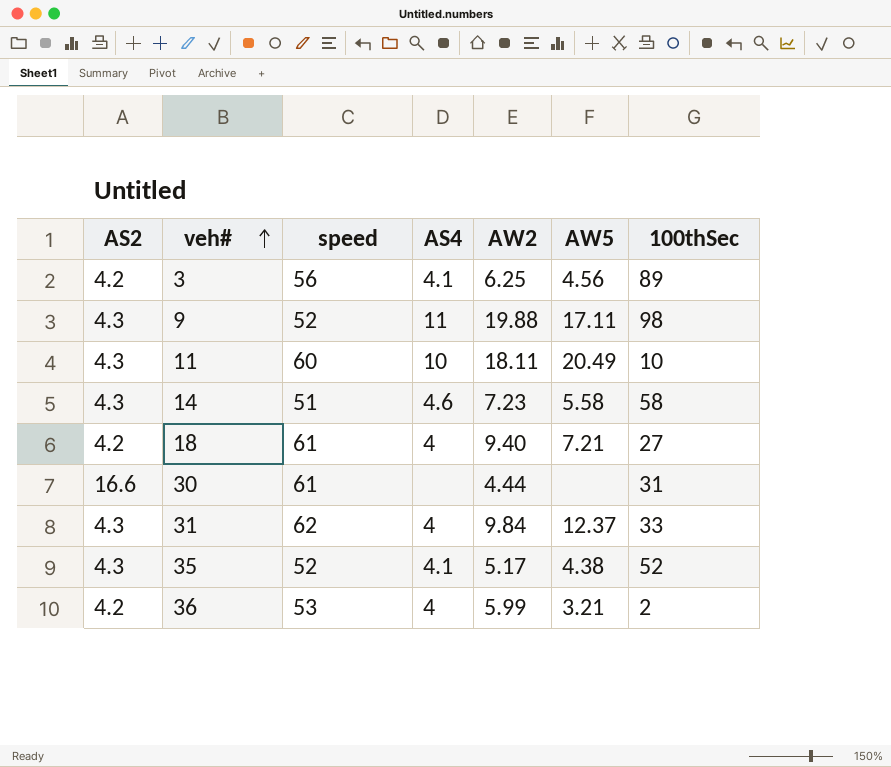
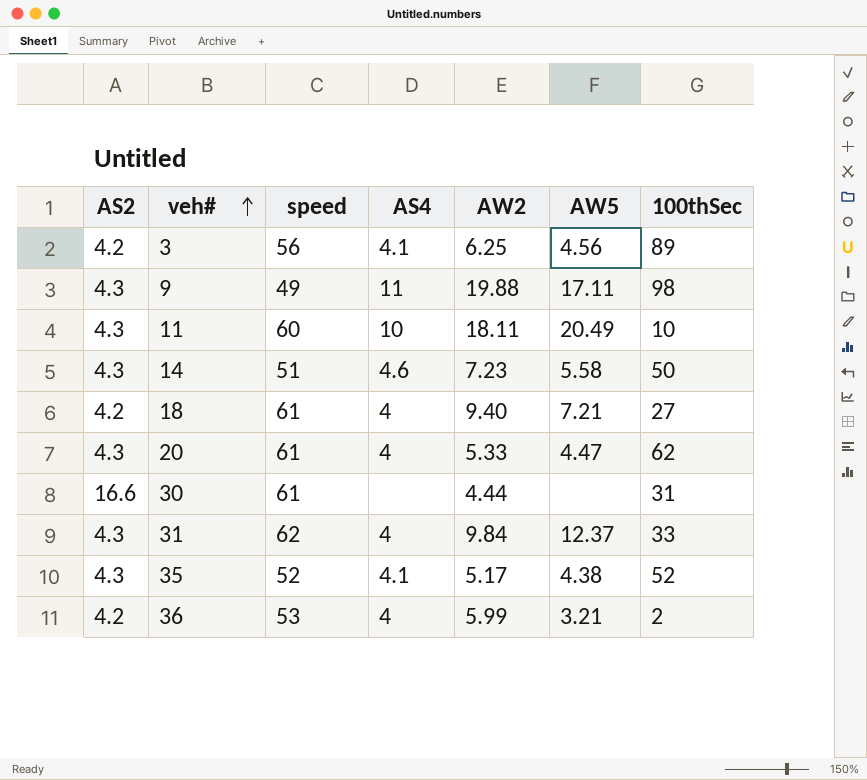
9 | speed: 52 -> 49
14 | 100thSec: 58 -> 50
row 20: none -> 4.3 | 61 | 4 | 5.33 | 4.47 | 62

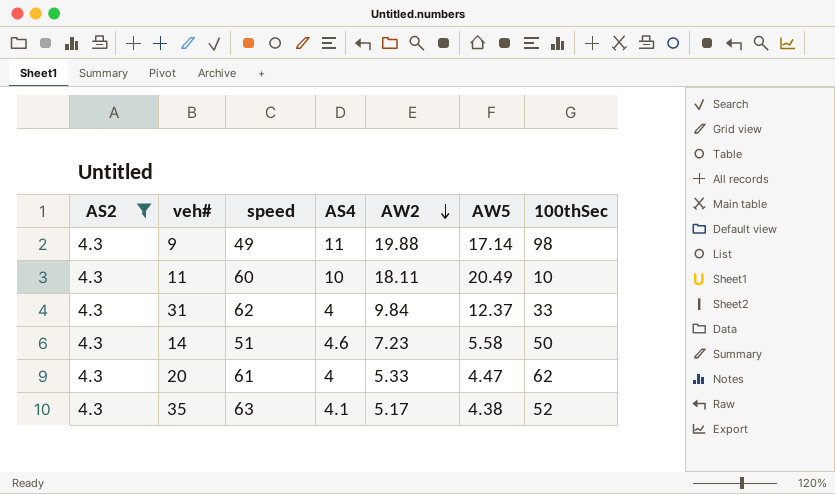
filter: none -> AS2 = 4.3
row order: veh# ascending -> AW2 descending
9 | AW5: 17.11 -> 17.14
35 | speed: 52 -> 63

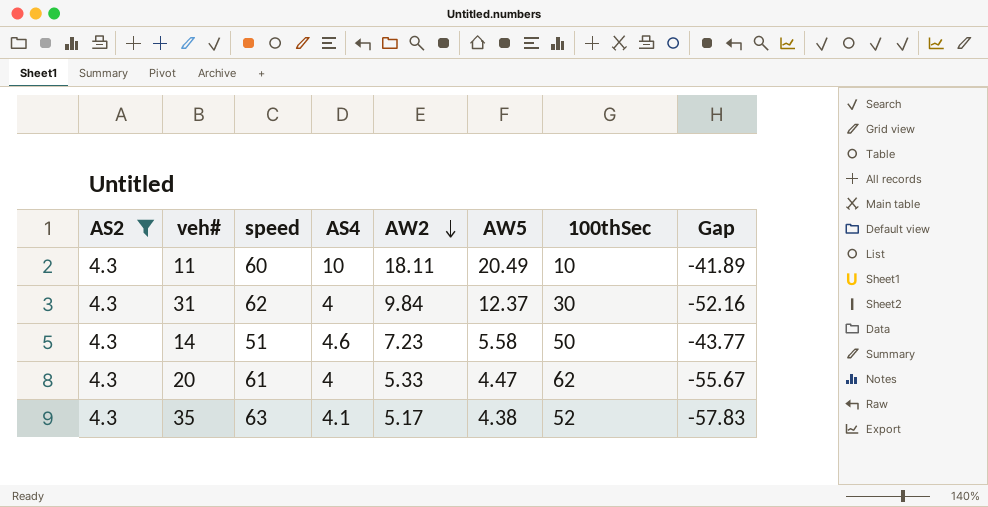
column Gap | formula: none -> [AW2] - [speed]
row 9: 4.3 | 49 | 11 | 19.88 | 17.14 | 98 -> none
31 | 100thSec: 33 -> 30

